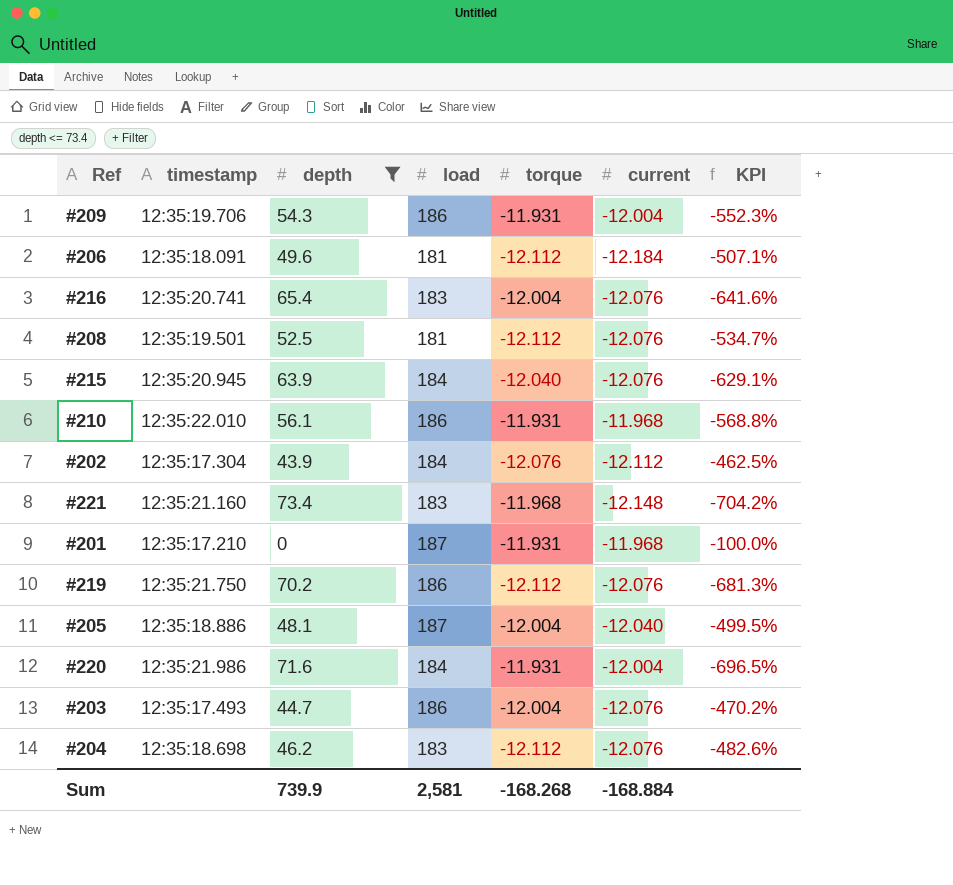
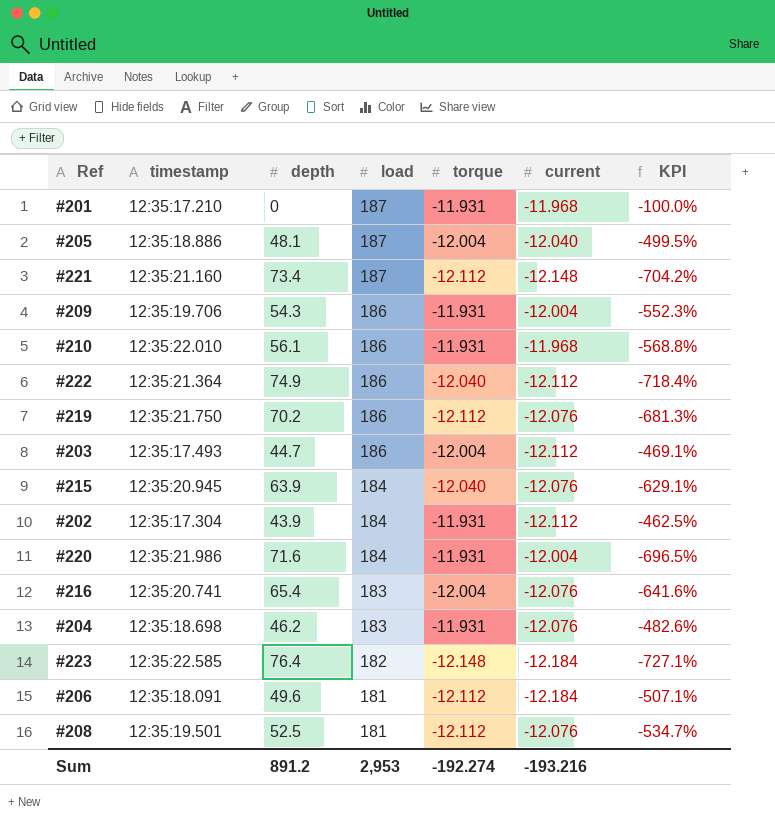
filter: depth <= 73.4 -> none
row order: none -> load descending
#221 | load: 183 -> 187
#221 | torque: -11.968 -> -12.112
#203 | current: -12.076 -> -12.112
#203 | KPI: -470.2% -> -469.1%
#202 | torque: -12.076 -> -11.931
#204 | torque: -12.112 -> -11.931
Sum | depth: 739.9 -> 891.2
Sum | load: 2,581 -> 2,953
Sum | torque: -168.268 -> -192.274
Sum | current: -168.884 -> -193.216

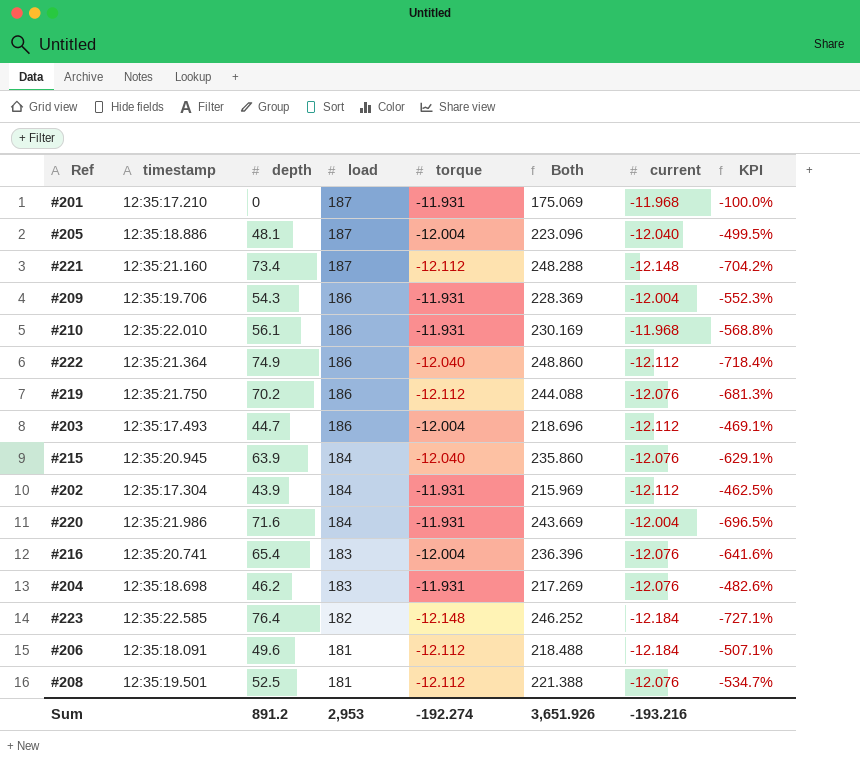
column Both | formula: none -> [depth] + [load] + [torque]

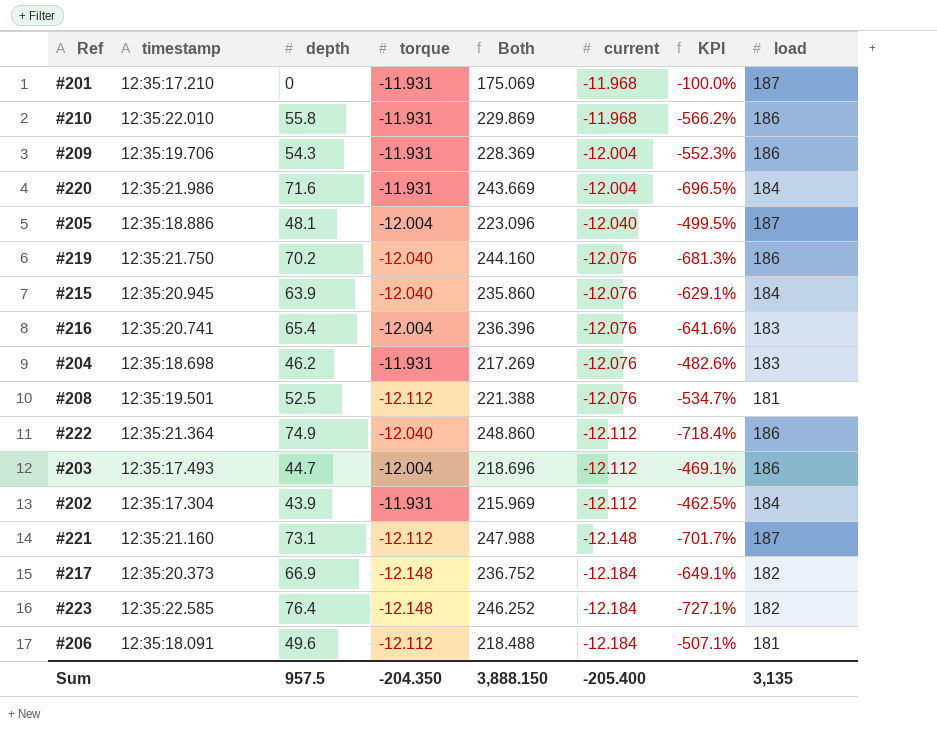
row order: load descending -> current descending
column load | position: 4 -> 8
#210 | depth: 56.1 -> 55.8
#210 | Both: 230.169 -> 229.869
#210 | KPI: -568.8% -> -566.2%
#219 | torque: -12.112 -> -12.040
#219 | Both: 244.088 -> 244.160
#221 | depth: 73.4 -> 73.1
#221 | Both: 248.288 -> 247.988
#221 | KPI: -704.2% -> -701.7%
row #217: none -> 12:35:20.373 | 66.9 | -12.148 | 236.752 | -12.184 | -649.1% | 182
Sum | depth: 891.2 -> 957.5
Sum | torque: -192.274 -> -204.350
Sum | Both: 3,651.926 -> 3,888.150
Sum | current: -193.216 -> -205.400
Sum | load: 2,953 -> 3,135

